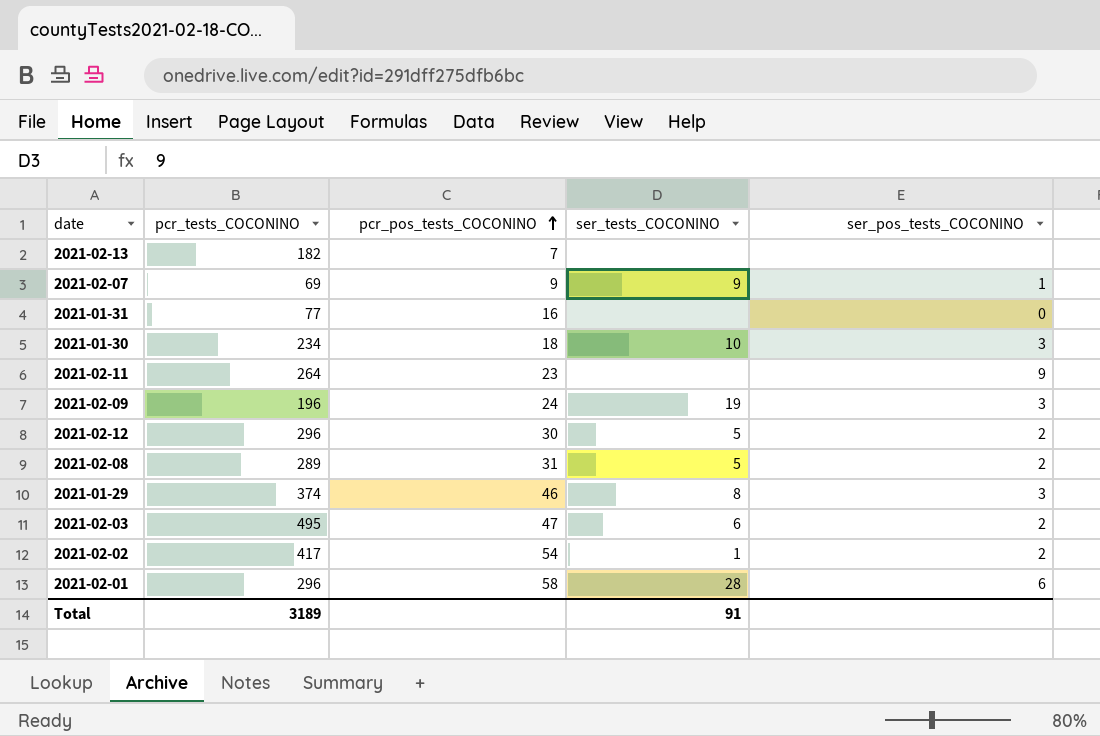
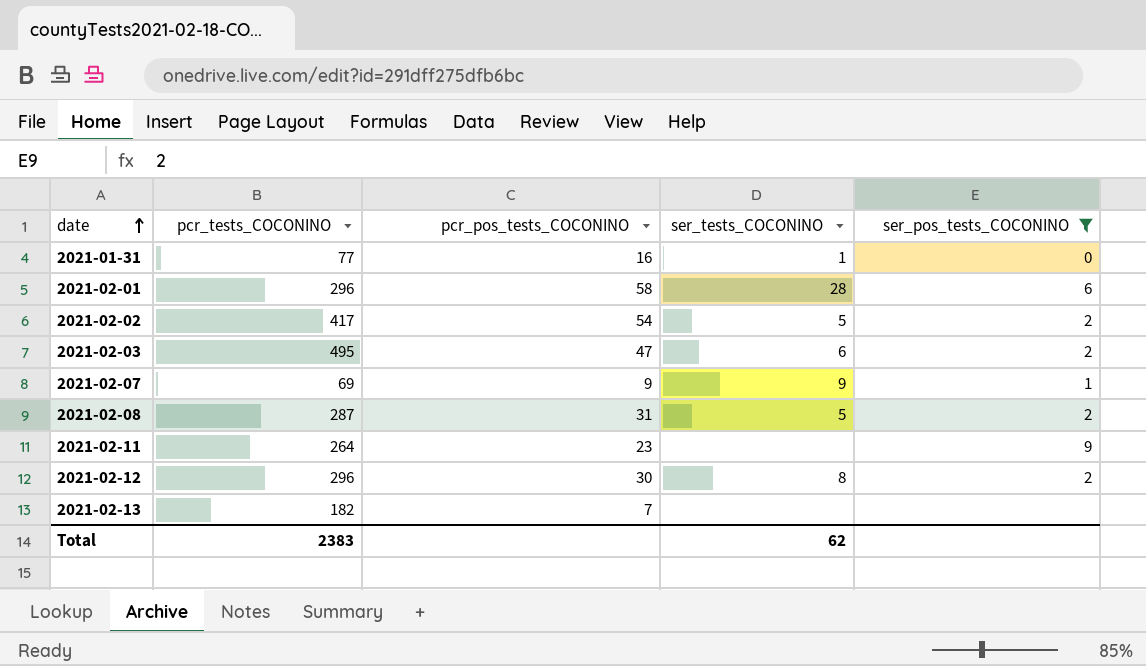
filter: none -> ser_pos_tests_COCONINO != 3
row order: pcr_pos_tests_COCONINO ascending -> date ascending
2021-01-31 | ser_tests_COCONINO: none -> 1
2021-02-02 | ser_tests_COCONINO: 1 -> 5
2021-02-08 | pcr_tests_COCONINO: 289 -> 287
2021-02-12 | ser_tests_COCONINO: 5 -> 8
Total | pcr_tests_COCONINO: 3189 -> 2383
Total | ser_tests_COCONINO: 91 -> 62

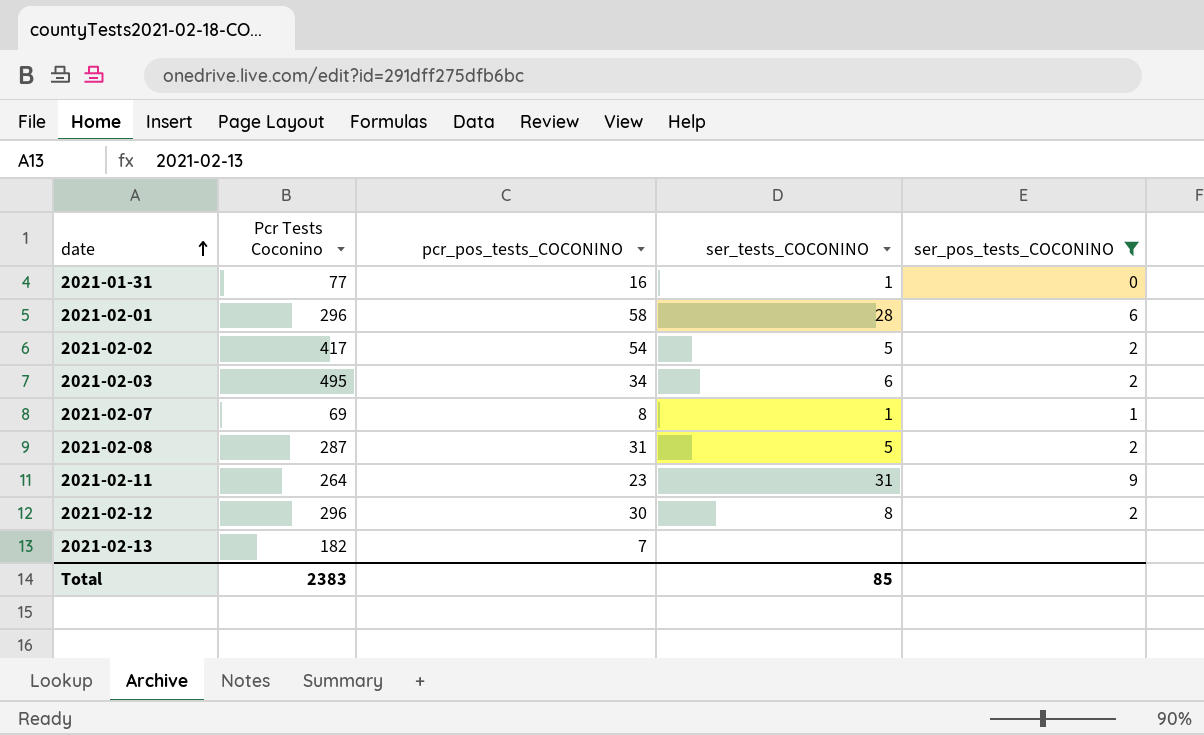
column name: pcr_tests_COCONINO -> Pcr Tests Coconino
2021-02-03 | pcr_pos_tests_COCONINO: 47 -> 34
2021-02-07 | pcr_pos_tests_COCONINO: 9 -> 8
2021-02-07 | ser_tests_COCONINO: 9 -> 1
2021-02-11 | ser_tests_COCONINO: none -> 31
Total | ser_tests_COCONINO: 62 -> 85

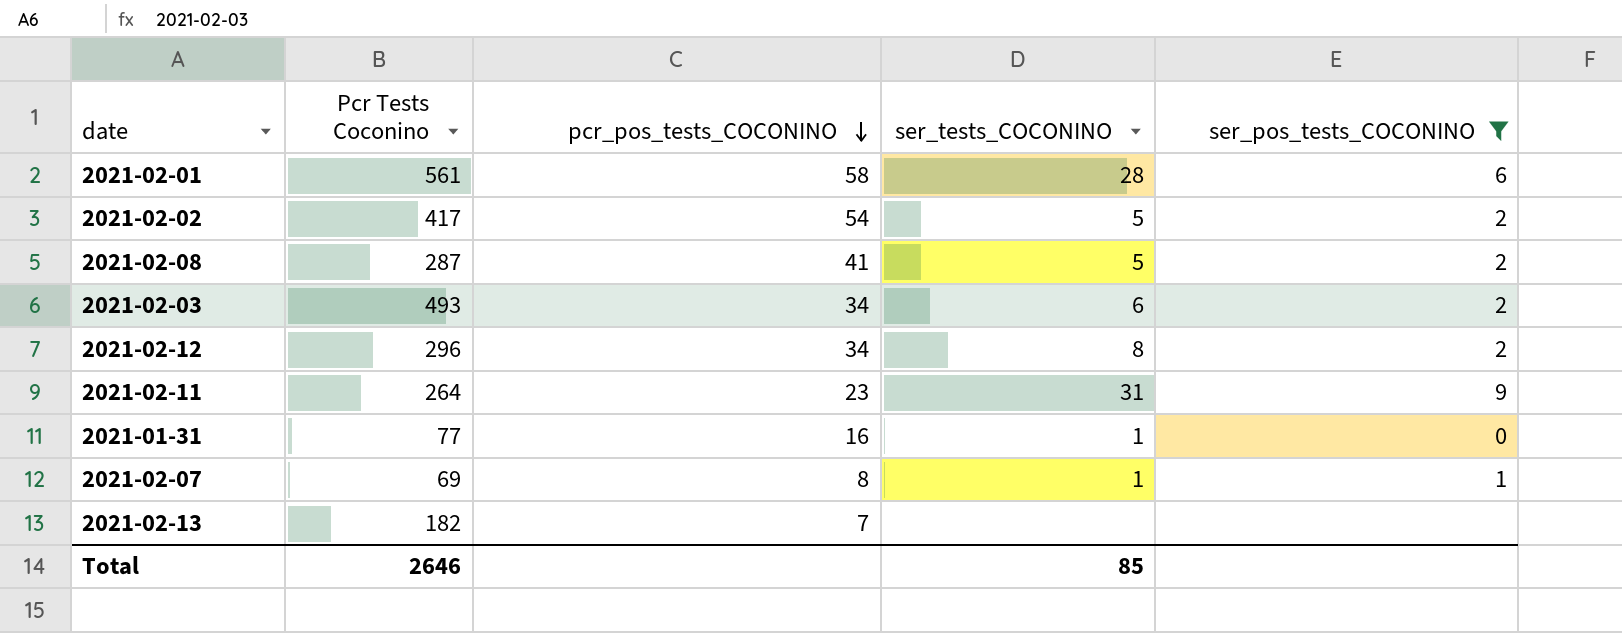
row order: date ascending -> pcr_pos_tests_COCONINO descending
2021-02-01 | Pcr Tests Coconino: 296 -> 561
2021-02-08 | pcr_pos_tests_COCONINO: 31 -> 41
2021-02-03 | Pcr Tests Coconino: 495 -> 493
2021-02-12 | pcr_pos_tests_COCONINO: 30 -> 34
Total | Pcr Tests Coconino: 2383 -> 2646

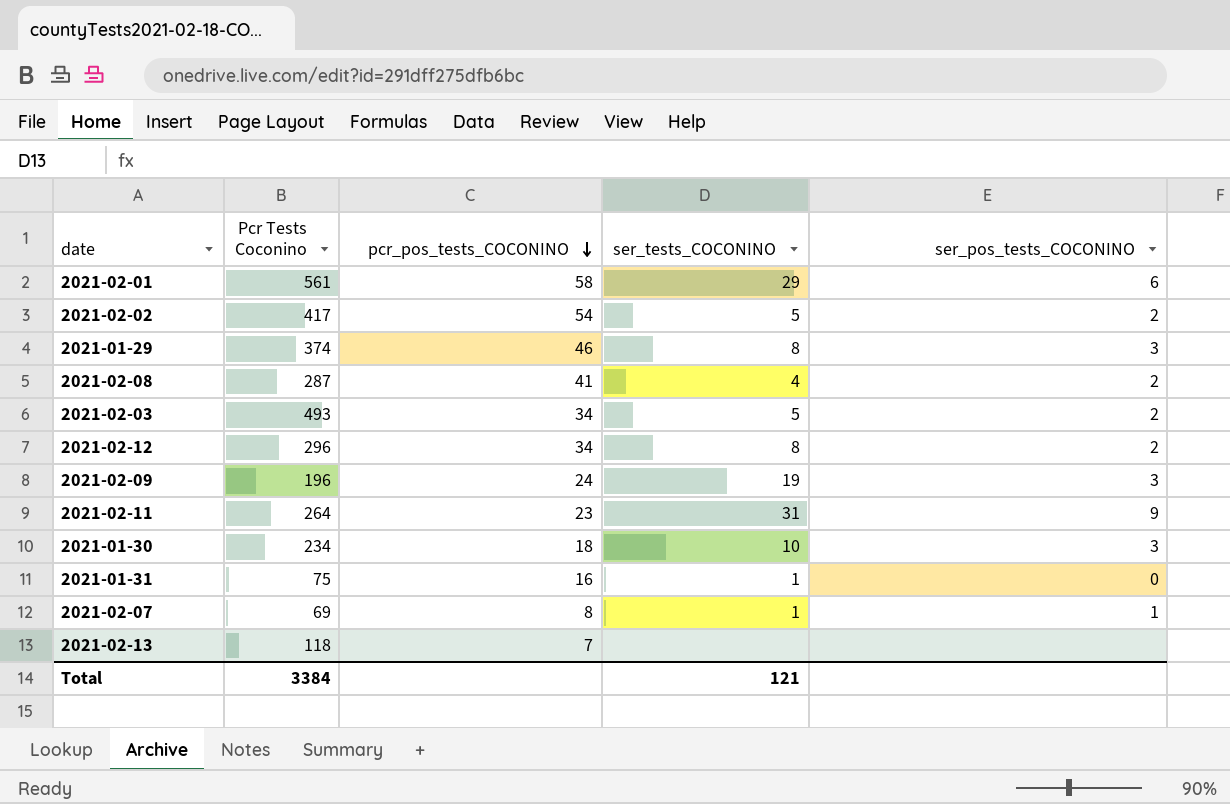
filter: ser_pos_tests_COCONINO != 3 -> none
2021-02-01 | ser_tests_COCONINO: 28 -> 29
2021-02-08 | ser_tests_COCONINO: 5 -> 4
2021-02-03 | ser_tests_COCONINO: 6 -> 5
2021-01-31 | Pcr Tests Coconino: 77 -> 75
2021-02-13 | Pcr Tests Coconino: 182 -> 118
Total | Pcr Tests Coconino: 2646 -> 3384
Total | ser_tests_COCONINO: 85 -> 121

